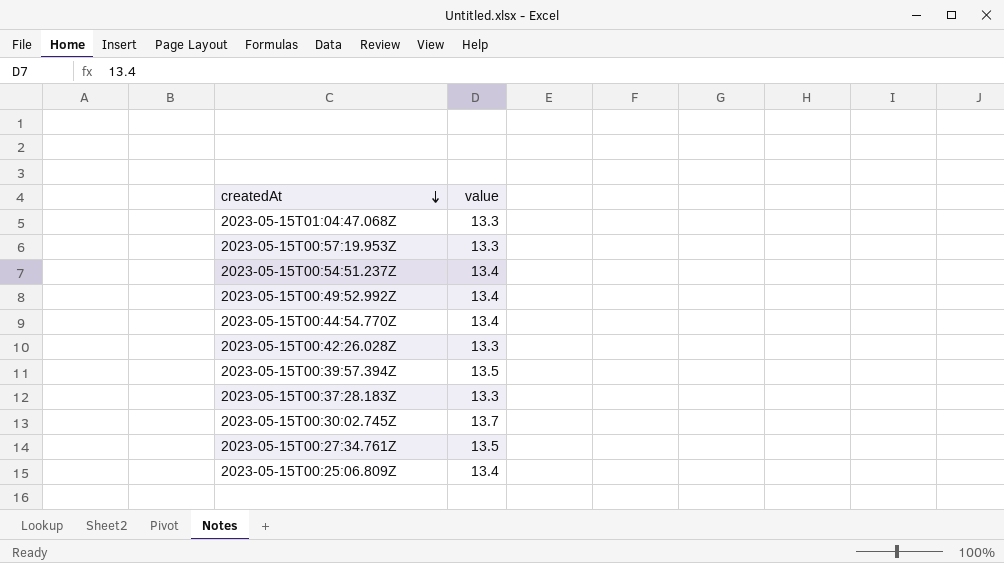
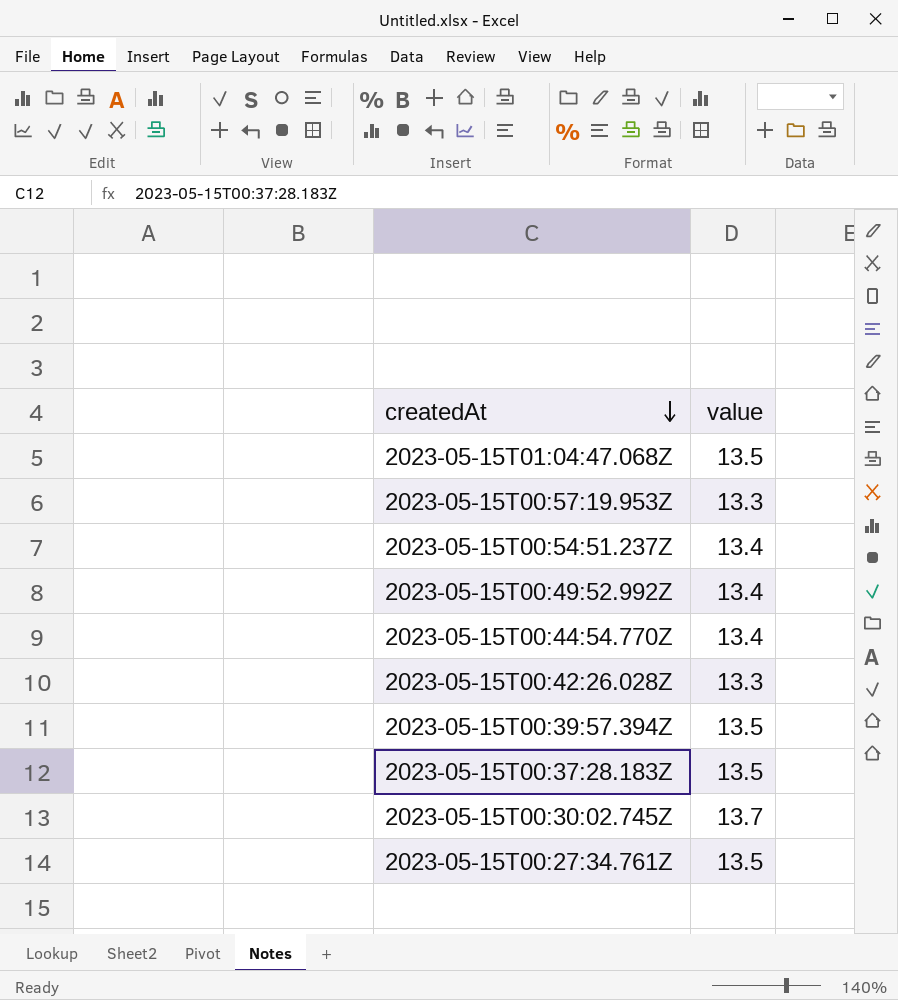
row 2023-05-15T00:25:06.809Z: 13.4 -> none
2023-05-15T01:04:47.068Z | value: 13.3 -> 13.5
2023-05-15T00:37:28.183Z | value: 13.3 -> 13.5

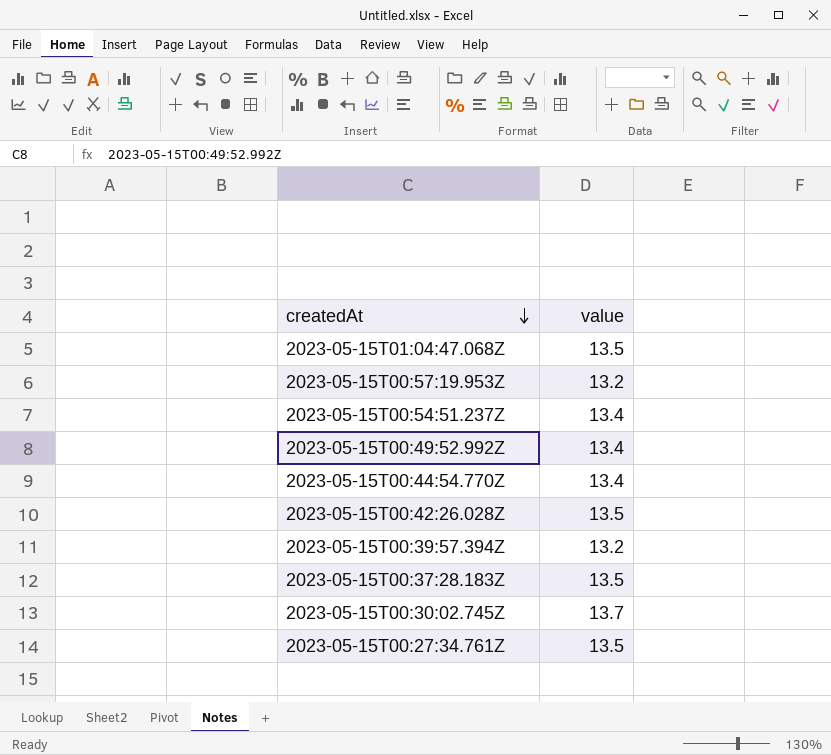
2023-05-15T00:57:19.953Z | value: 13.3 -> 13.2
2023-05-15T00:42:26.028Z | value: 13.3 -> 13.5
2023-05-15T00:39:57.394Z | value: 13.5 -> 13.2

